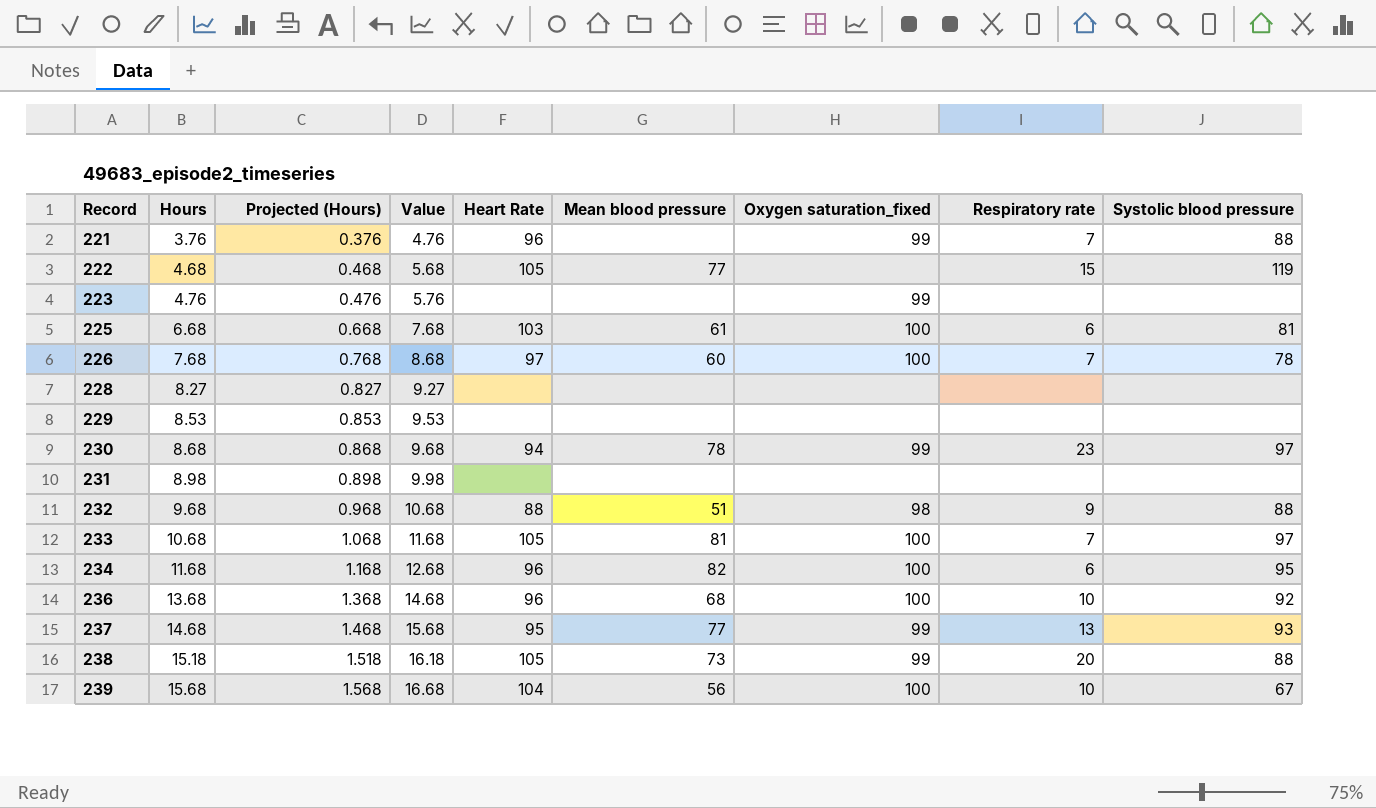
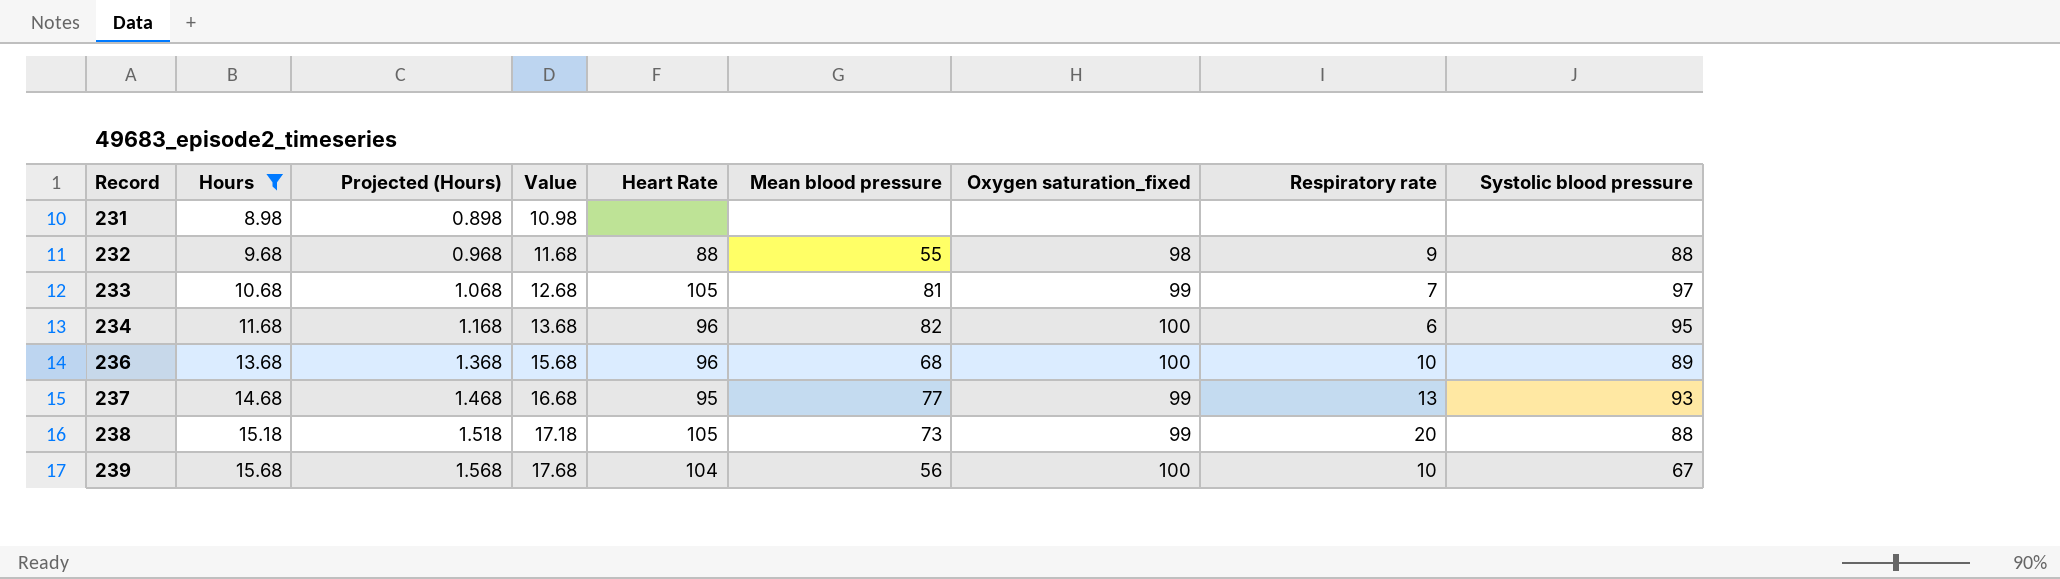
filter: none -> Hours >= 8.98
column Value | formula: [Hours] + 1 -> [Hours] + 2
232 | Mean blood pressure: 51 -> 55
233 | Oxygen saturation_fixed: 100 -> 99
236 | Systolic blood pressure: 92 -> 89

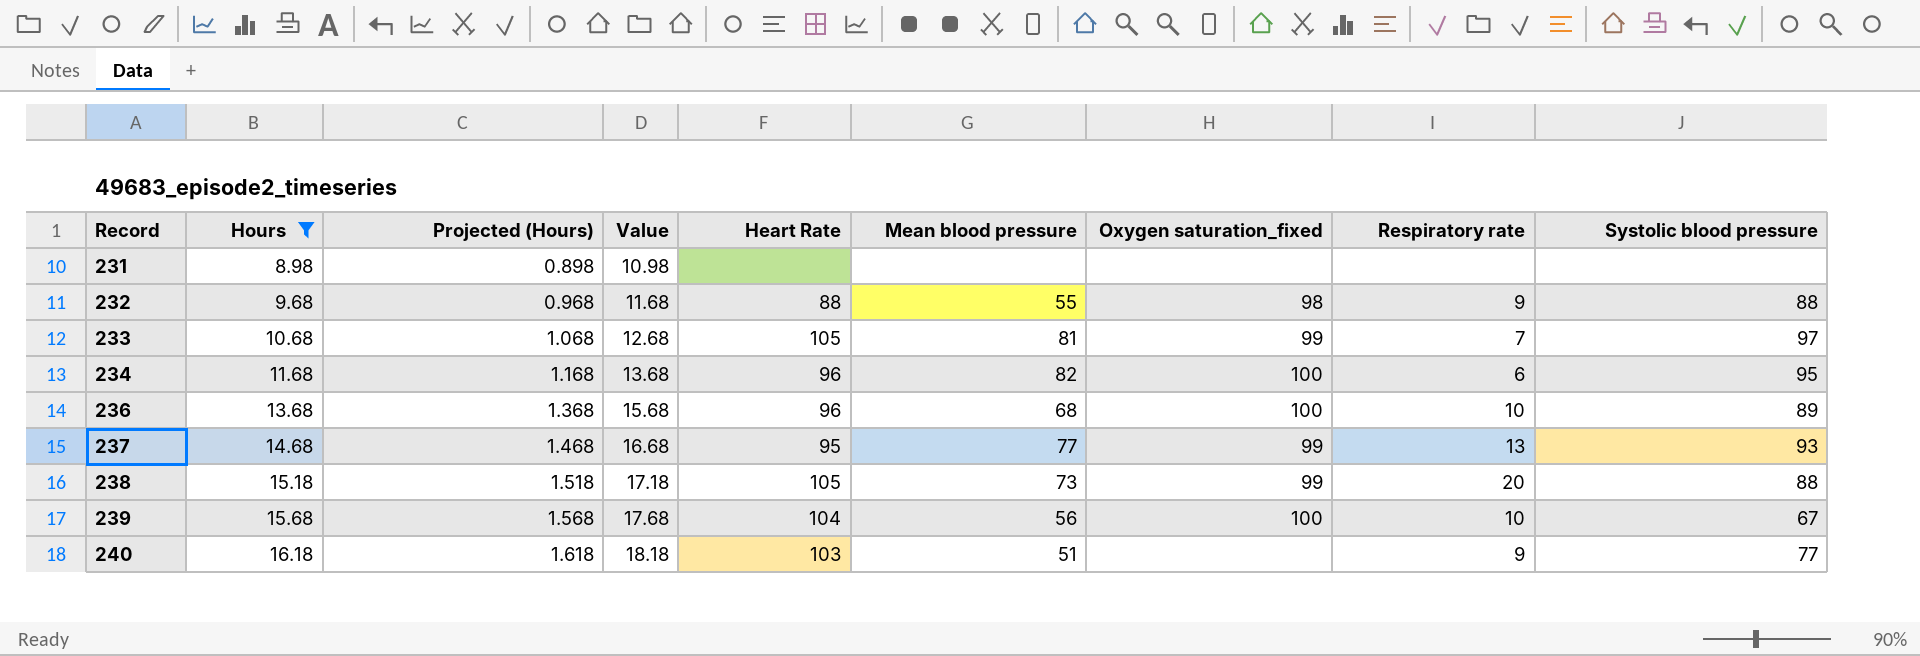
row 240: none -> 16.18 | 1.618 | 18.18 | 103 | 51 | none | 9 | 77

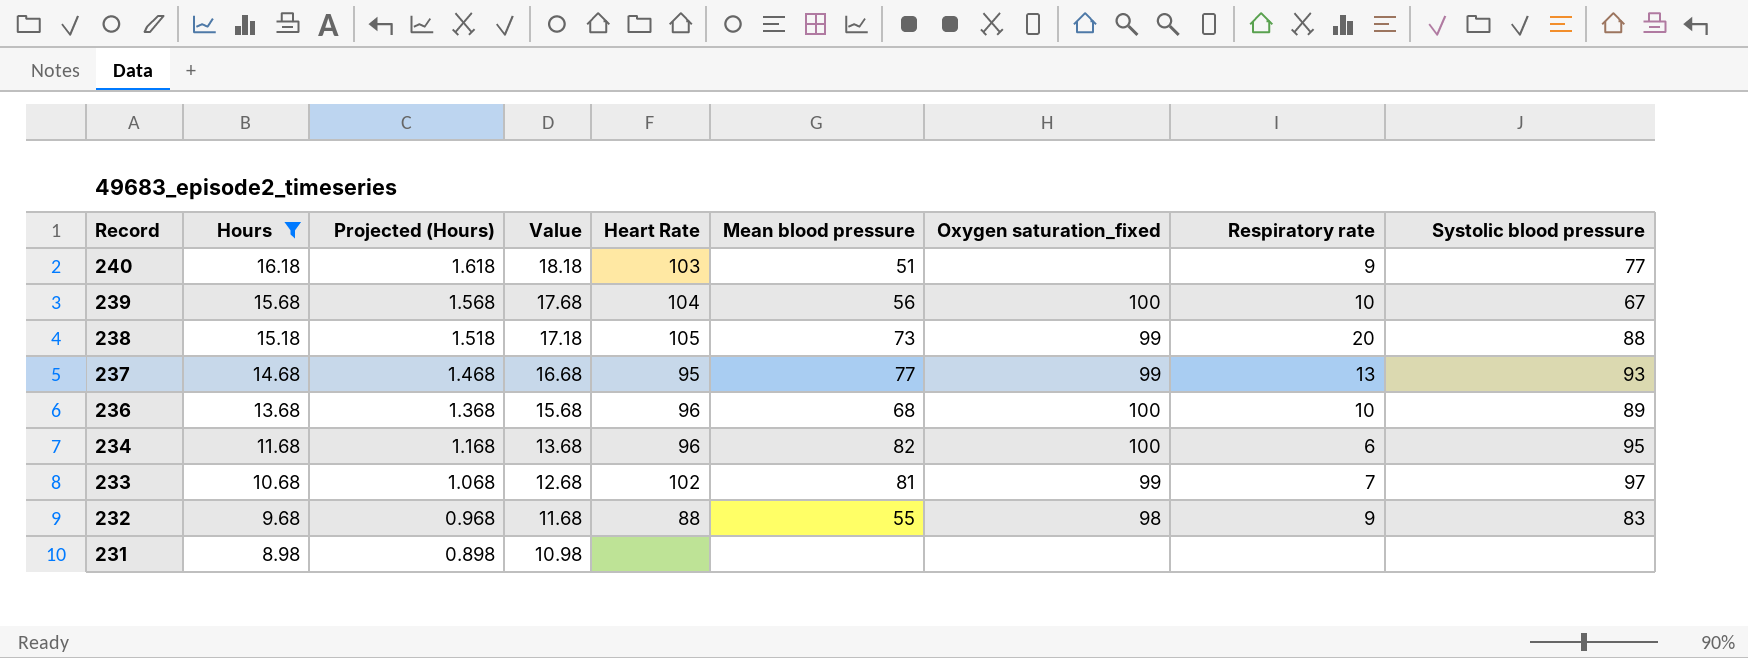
row order: Record ascending -> Record descending
233 | Heart Rate: 105 -> 102
232 | Systolic blood pressure: 88 -> 83

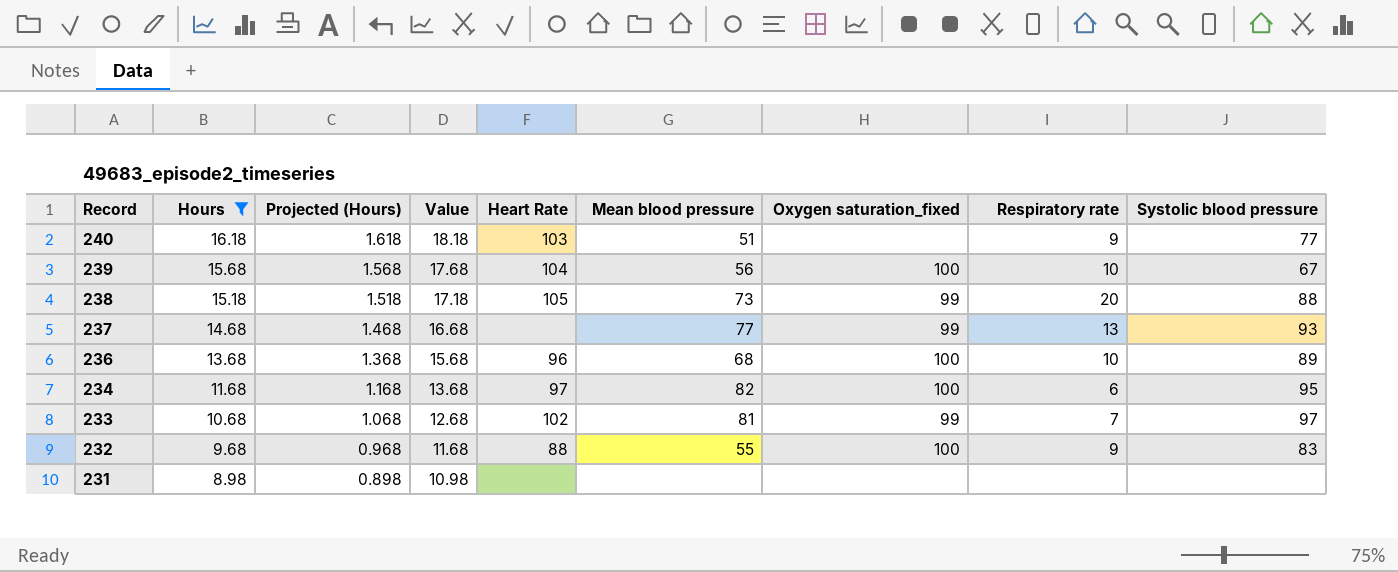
237 | Heart Rate: 95 -> none
234 | Heart Rate: 96 -> 97
232 | Oxygen saturation_fixed: 98 -> 100

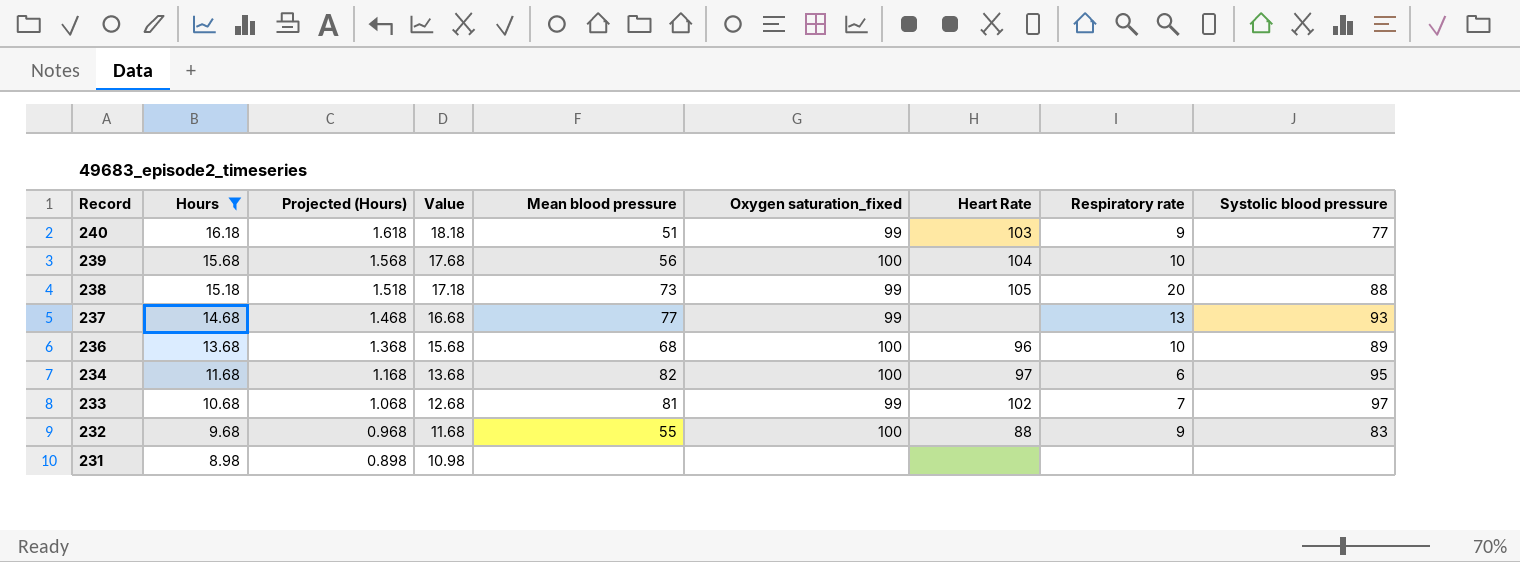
column Heart Rate | position: 5 -> 7
240 | Oxygen saturation_fixed: none -> 99
239 | Systolic blood pressure: 67 -> none

